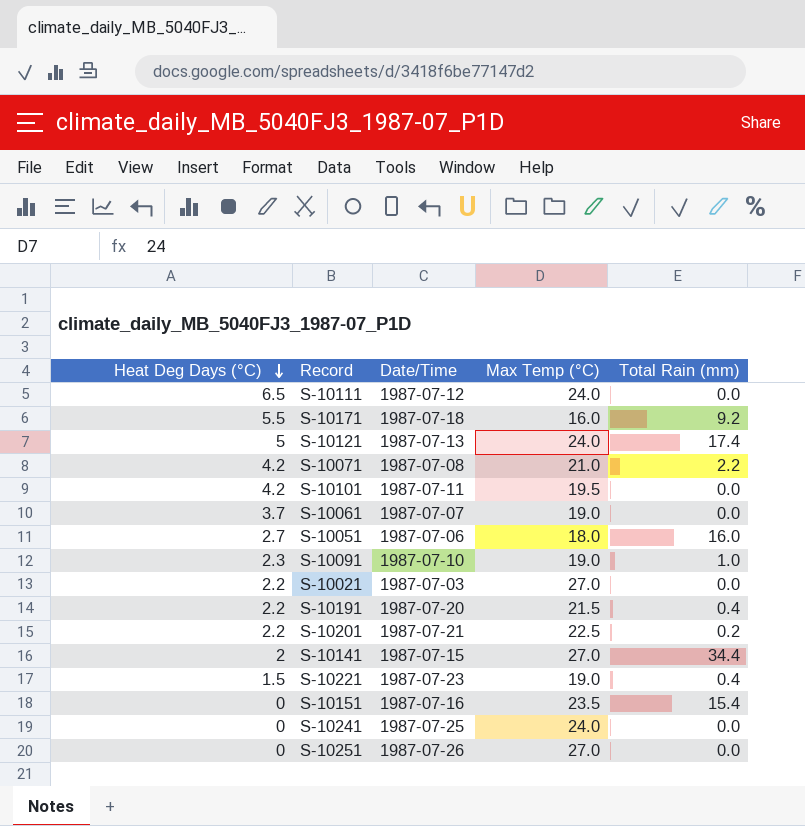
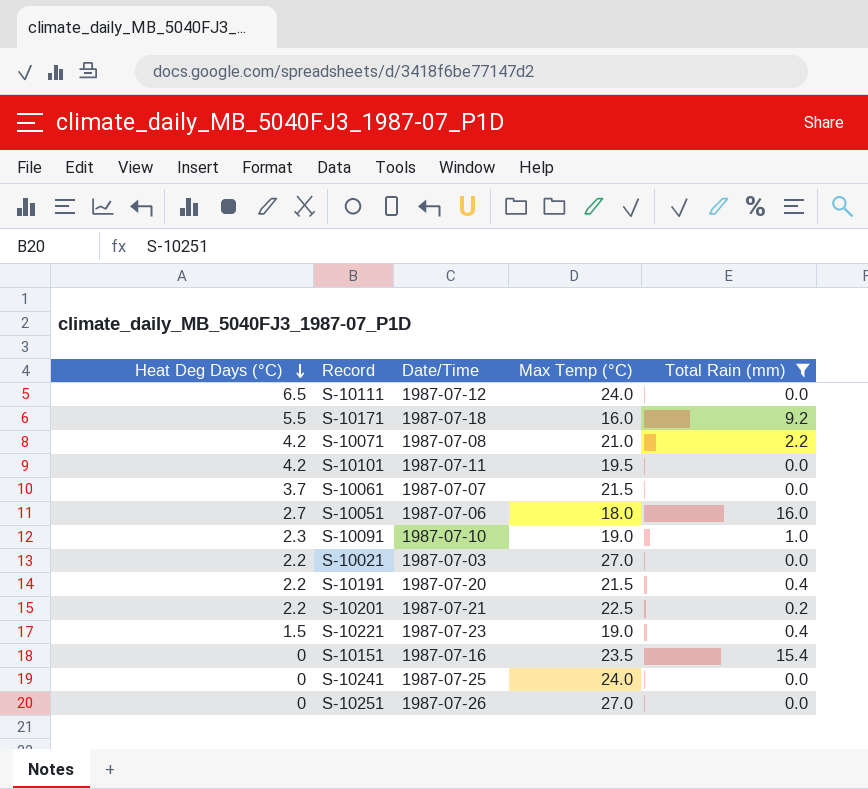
filter: none -> Total Rain (mm) <= 16.0
S-10061 | Max Temp (°C): 19.0 -> 21.5

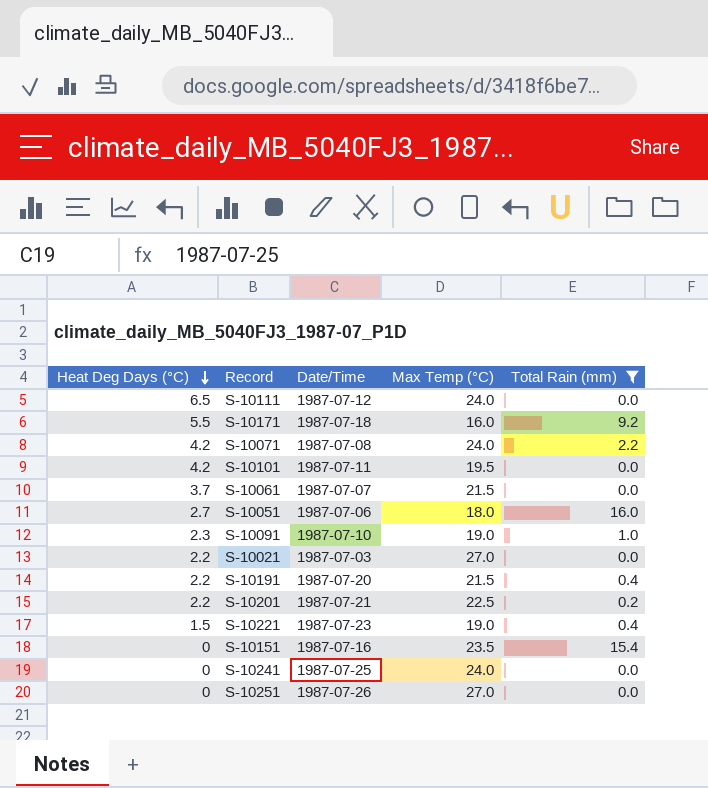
S-10071 | Max Temp (°C): 21.0 -> 24.0

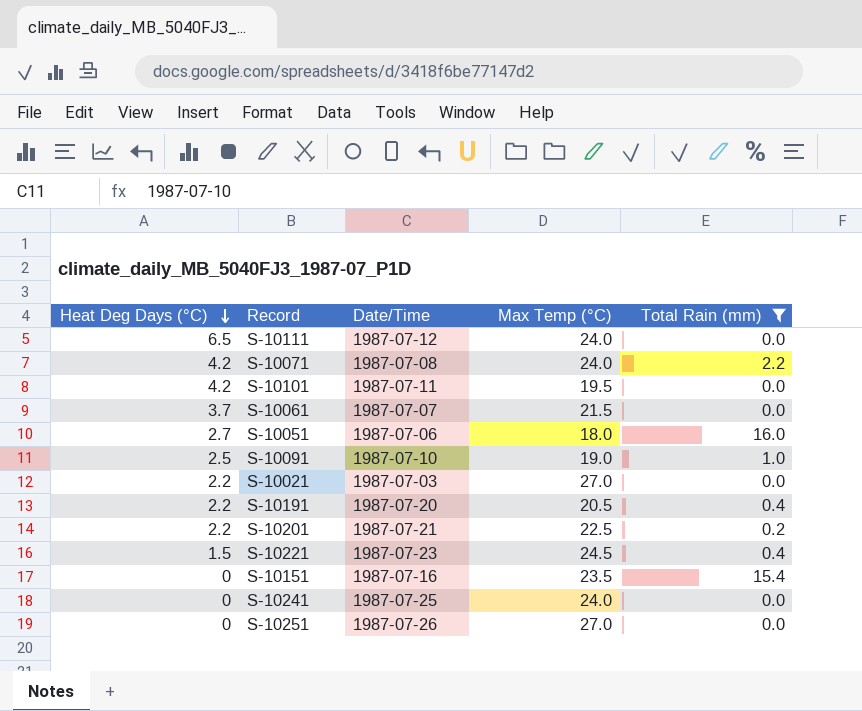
row S-10171: 5.5 | 1987-07-18 | 16.0 | 9.2 -> none
S-10091 | Heat Deg Days (°C): 2.3 -> 2.5
S-10191 | Max Temp (°C): 21.5 -> 20.5
S-10221 | Max Temp (°C): 19.0 -> 24.5

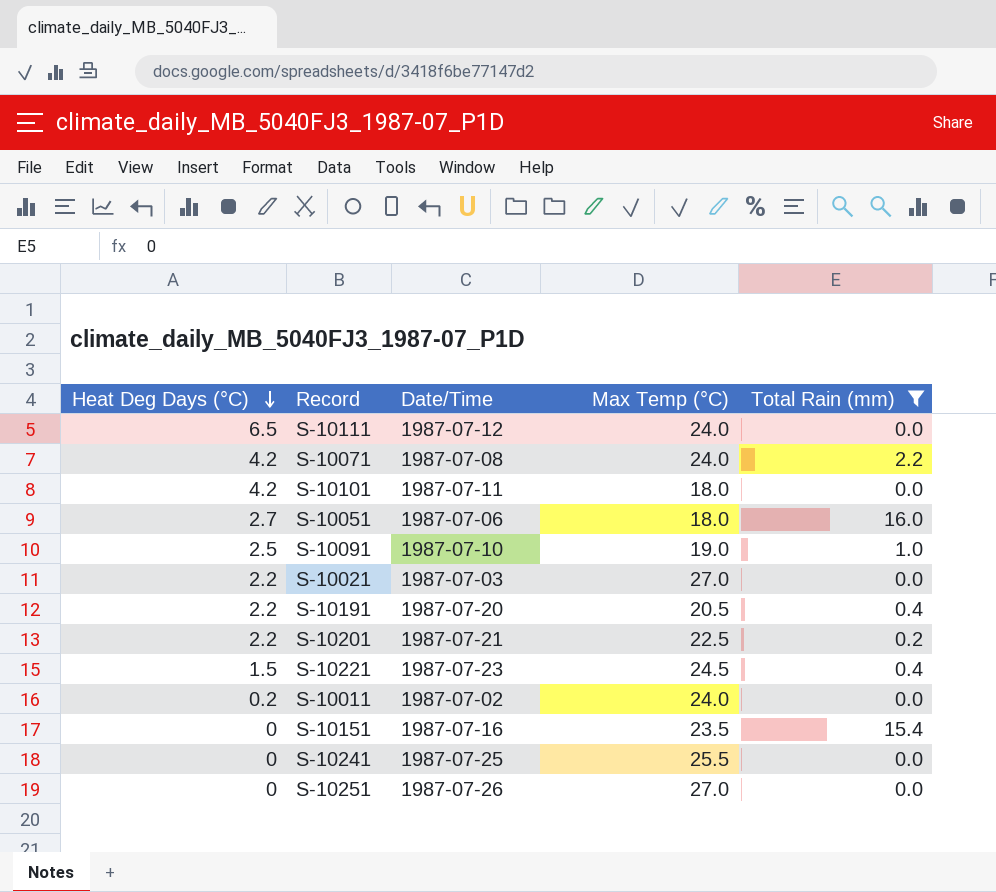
row S-10061: 3.7 | 1987-07-07 | 21.5 | 0.0 -> none
S-10101 | Max Temp (°C): 19.5 -> 18.0
row S-10011: none -> 0.2 | 1987-07-02 | 24.0 | 0.0
S-10241 | Max Temp (°C): 24.0 -> 25.5

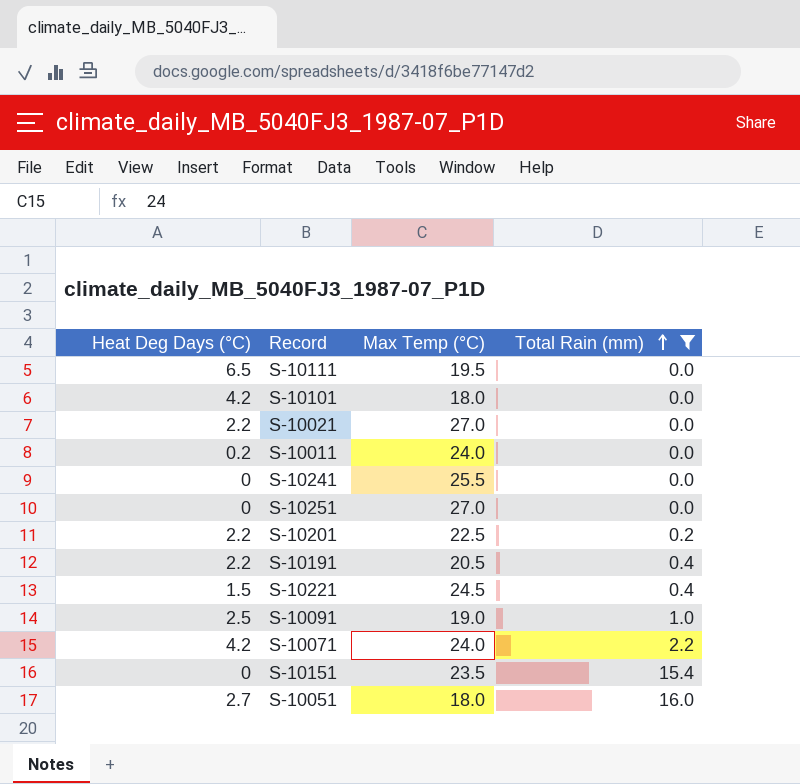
row order: Heat Deg Days (°C) descending -> Total Rain (mm) ascending
column Date/Time | position: 3 -> none
S-10111 | Max Temp (°C): 24.0 -> 19.5

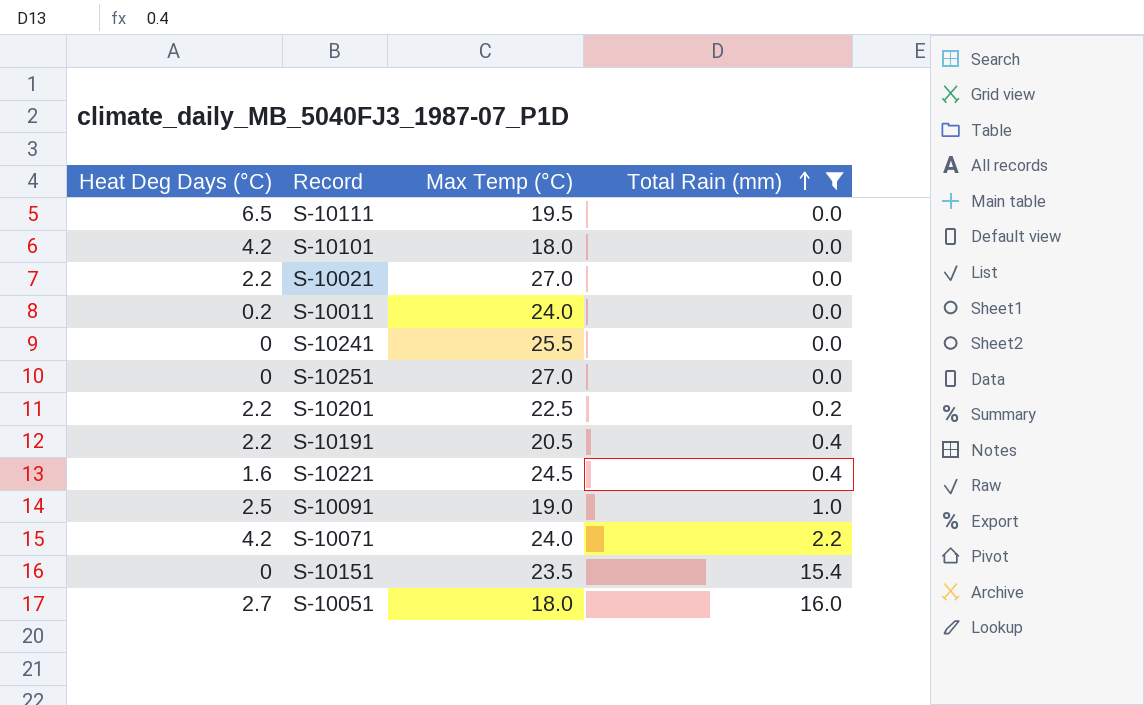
S-10221 | Heat Deg Days (°C): 1.5 -> 1.6

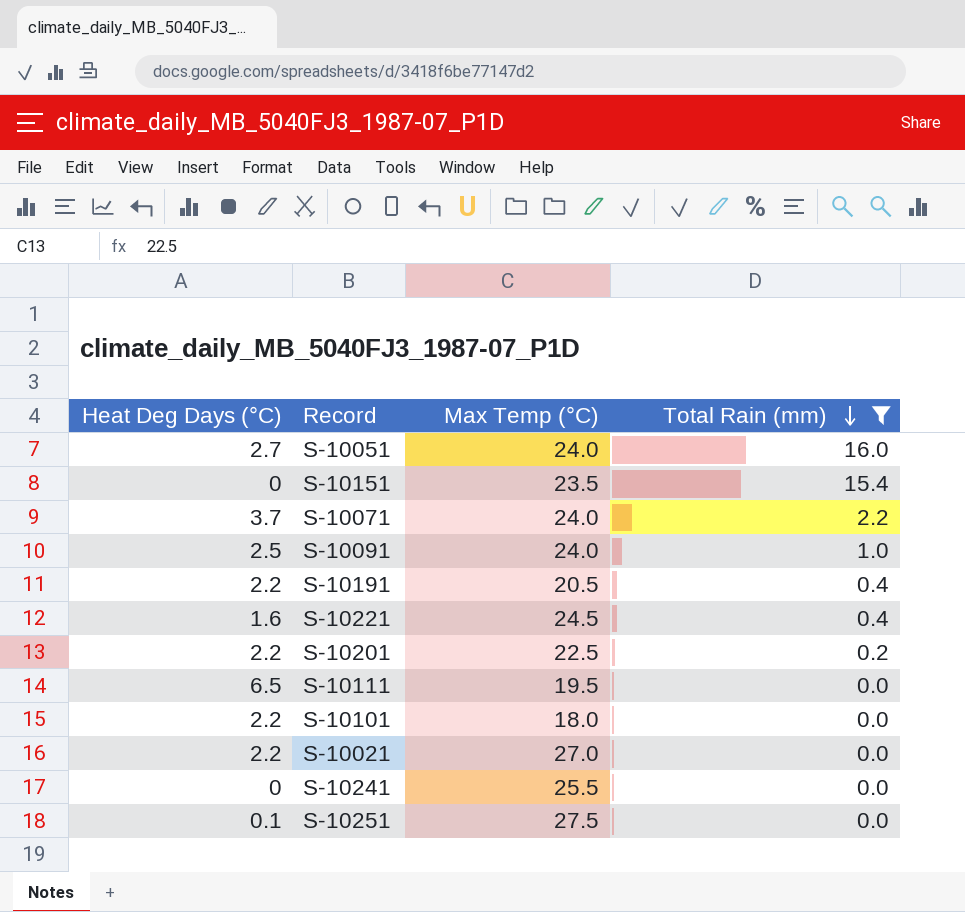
row order: Total Rain (mm) ascending -> Total Rain (mm) descending
row S-10011: 0.2 | 24.0 | 0.0 -> none
S-10051 | Max Temp (°C): 18.0 -> 24.0
S-10071 | Heat Deg Days (°C): 4.2 -> 3.7
S-10091 | Max Temp (°C): 19.0 -> 24.0
S-10101 | Heat Deg Days (°C): 4.2 -> 2.2
S-10251 | Heat Deg Days (°C): 0 -> 0.1
S-10251 | Max Temp (°C): 27.0 -> 27.5

